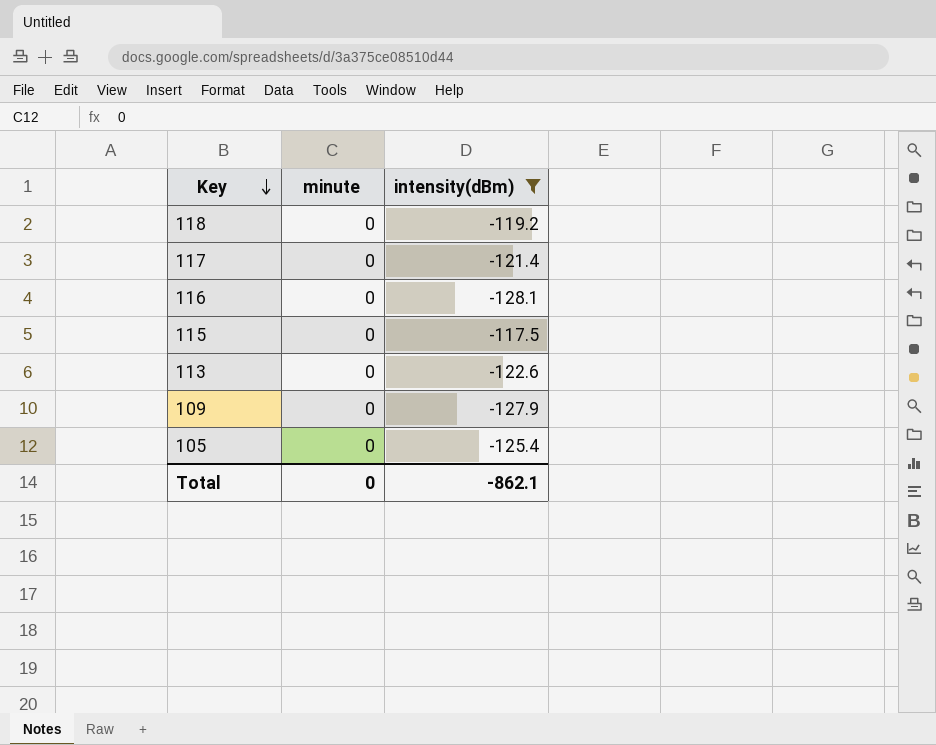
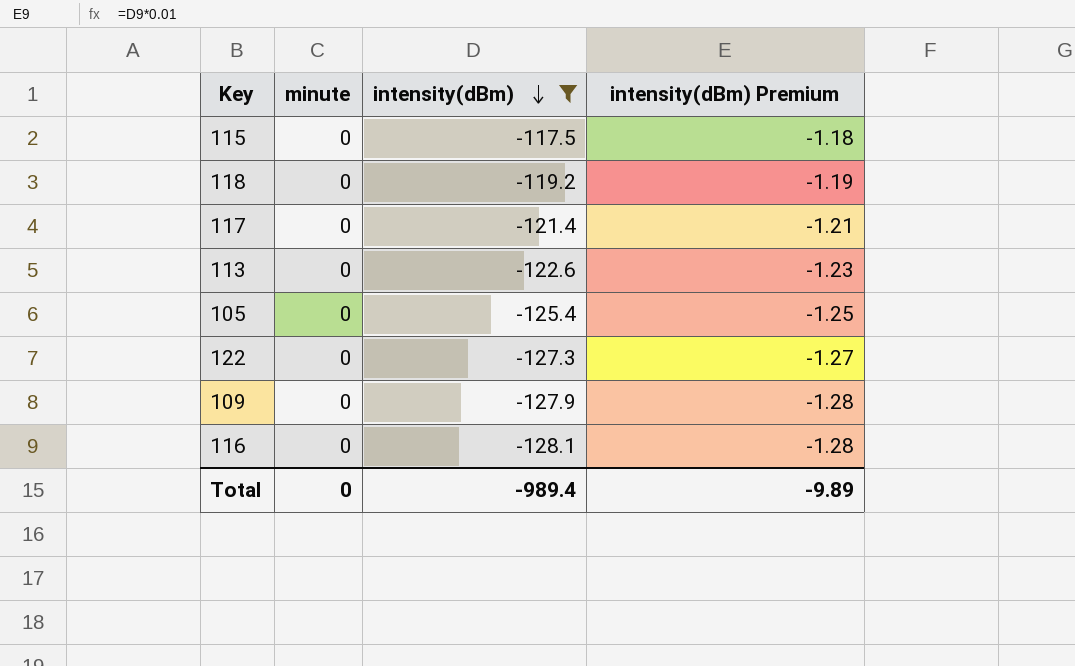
row order: Key descending -> intensity(dBm) descending
column intensity(dBm) Premium | formula: none -> [intensity(dBm)] * 0.01
row 122: none -> 0 | -127.3 | -1.27
Total | intensity(dBm): -862.1 -> -989.4

